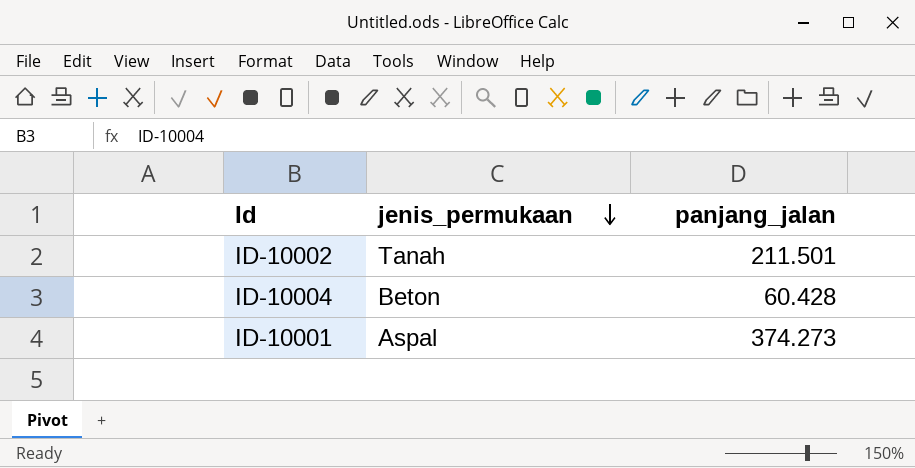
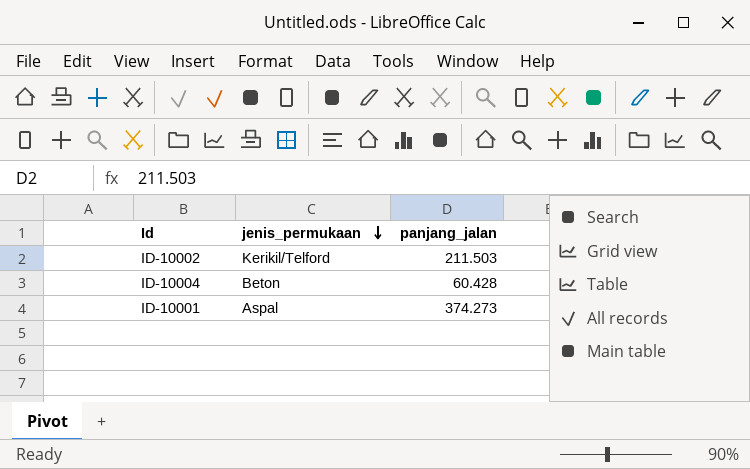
ID-10002 | jenis_permukaan: Tanah -> Kerikil/Telford
ID-10002 | panjang_jalan: 211.501 -> 211.503

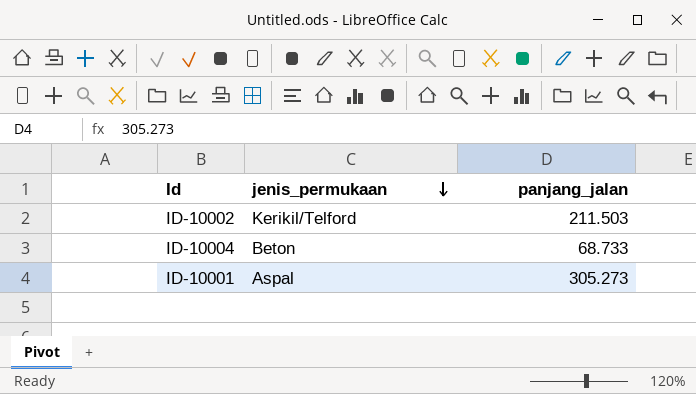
ID-10004 | panjang_jalan: 60.428 -> 68.733
ID-10001 | panjang_jalan: 374.273 -> 305.273

